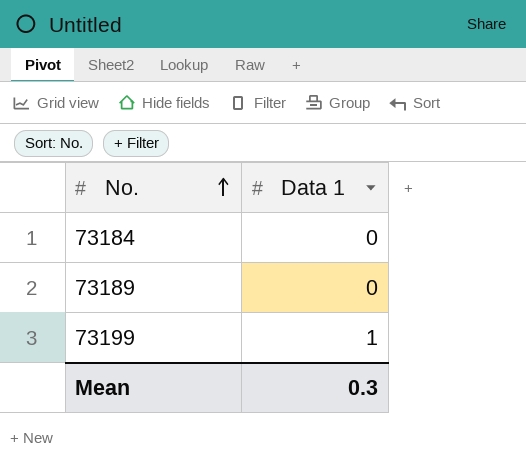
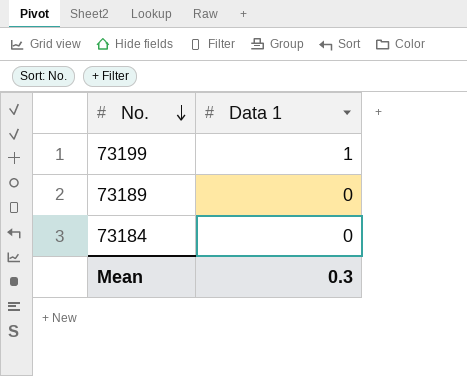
row order: No. ascending -> No. descending

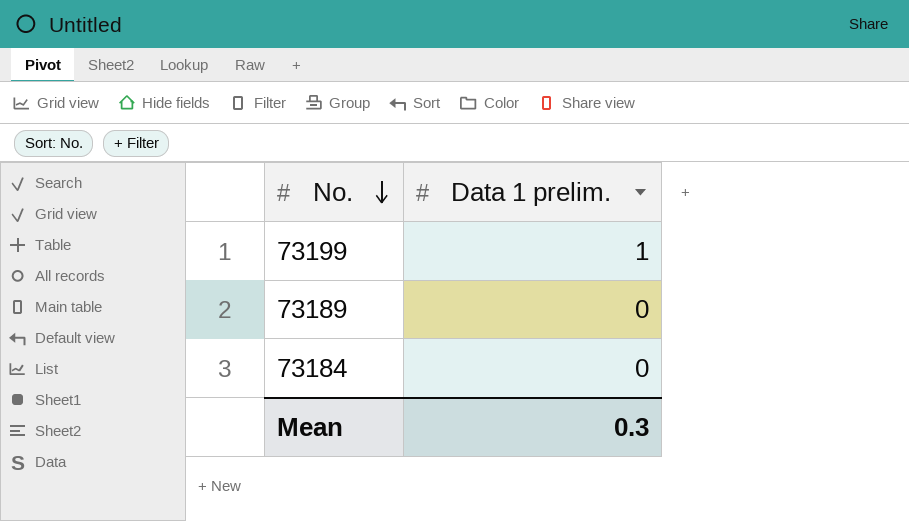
column name: Data 1 -> Data 1 prelim.

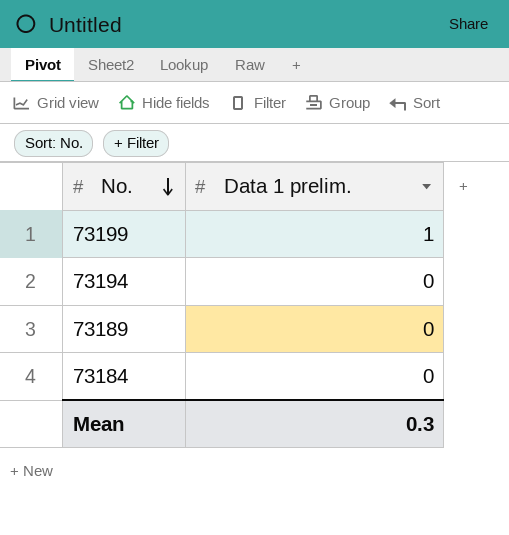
row 73194: none -> 0

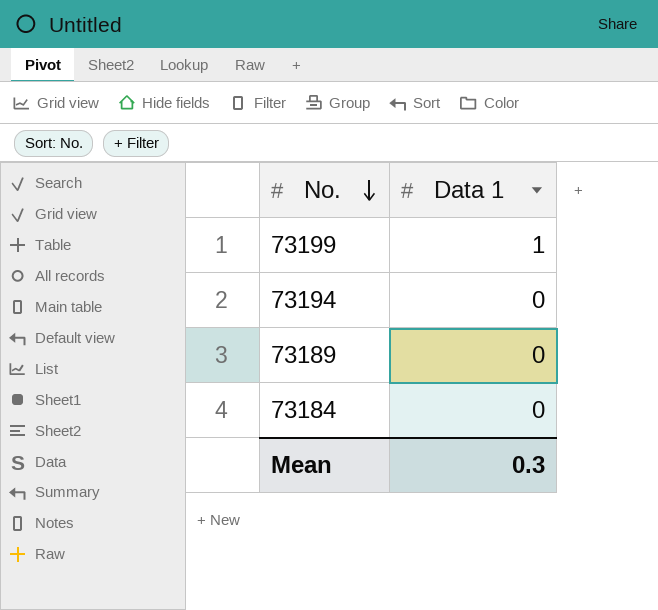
column name: Data 1 prelim. -> Data 1

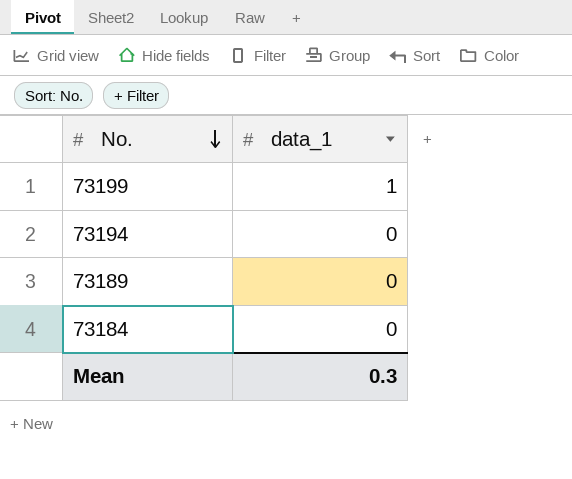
column name: Data 1 -> data_1

